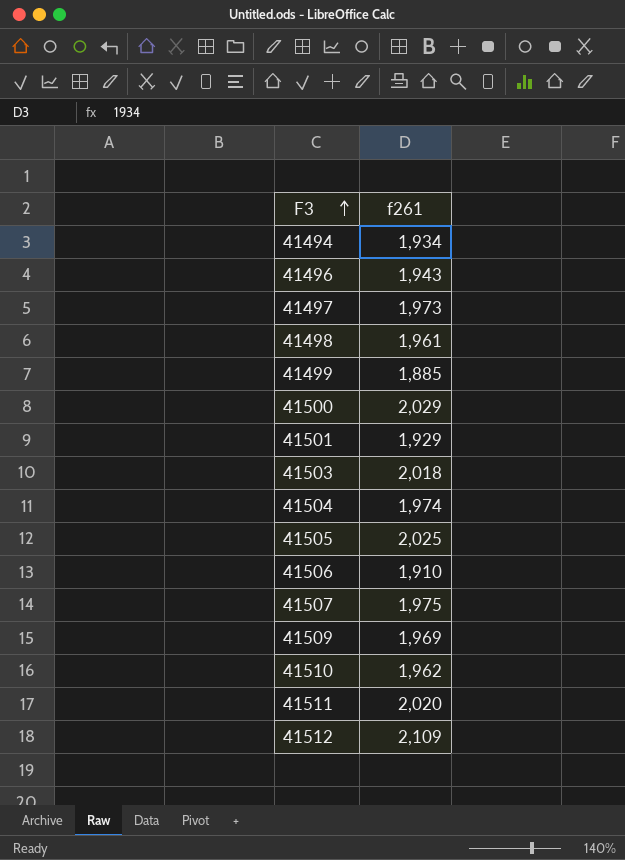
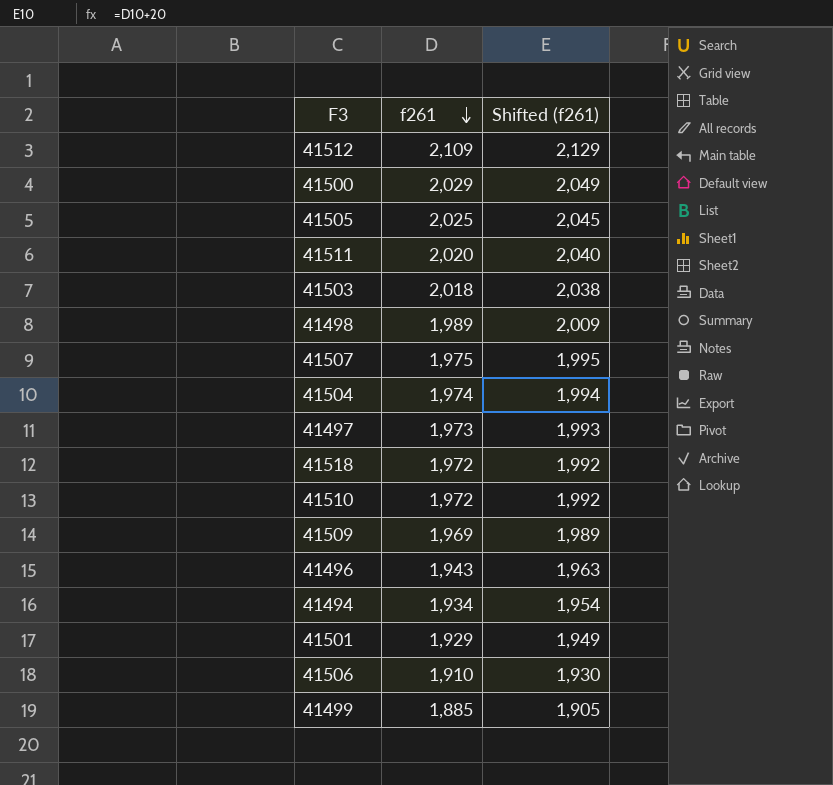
row order: F3 ascending -> f261 descending
column Shifted (f261) | formula: none -> [f261] + 20
41498 | f261: 1,961 -> 1,989
row 41518: none -> 1,972 | 1,992
41510 | f261: 1,962 -> 1,972

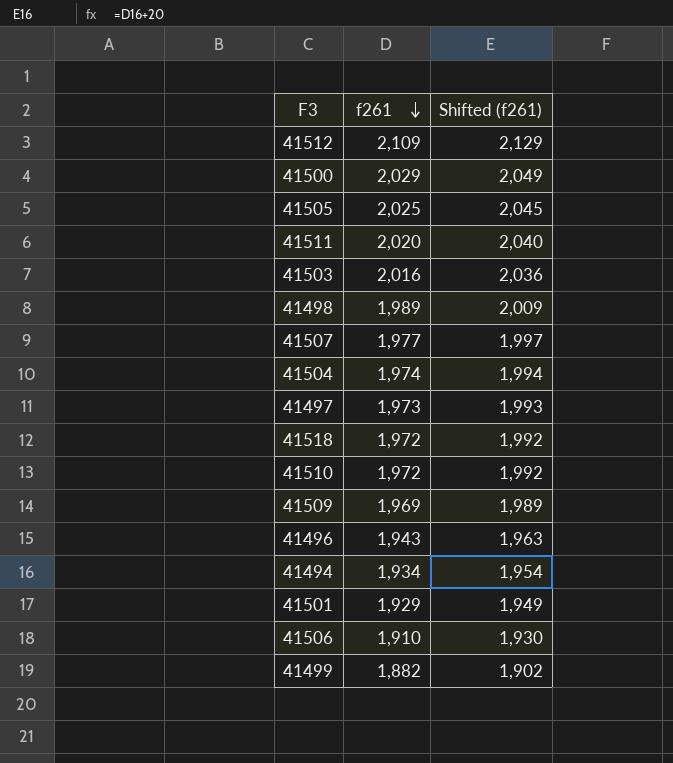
41503 | f261: 2,018 -> 2,016
41503 | Shifted (f261): 2,038 -> 2,036
41507 | f261: 1,975 -> 1,977
41507 | Shifted (f261): 1,995 -> 1,997
41499 | f261: 1,885 -> 1,882
41499 | Shifted (f261): 1,905 -> 1,902

